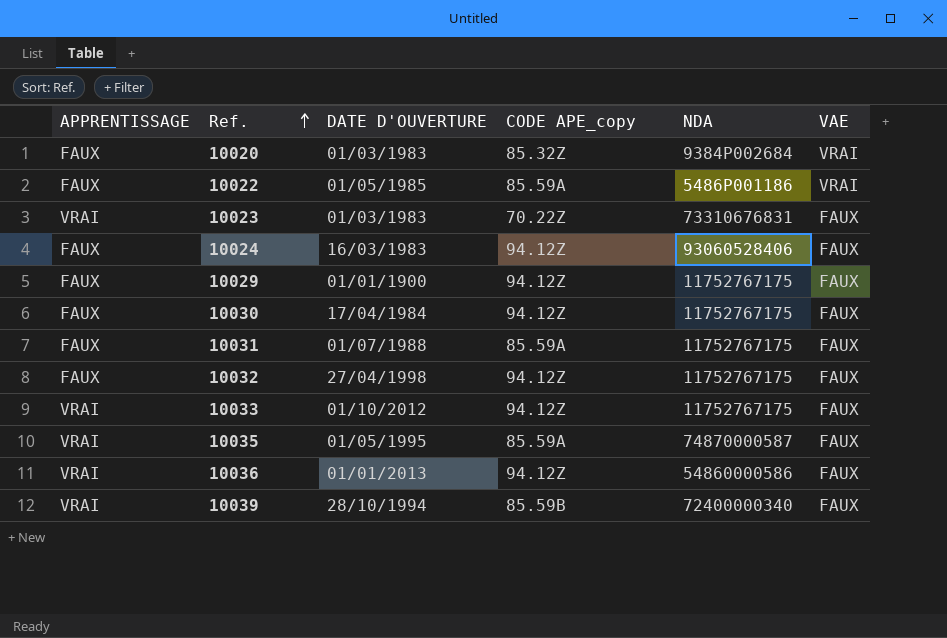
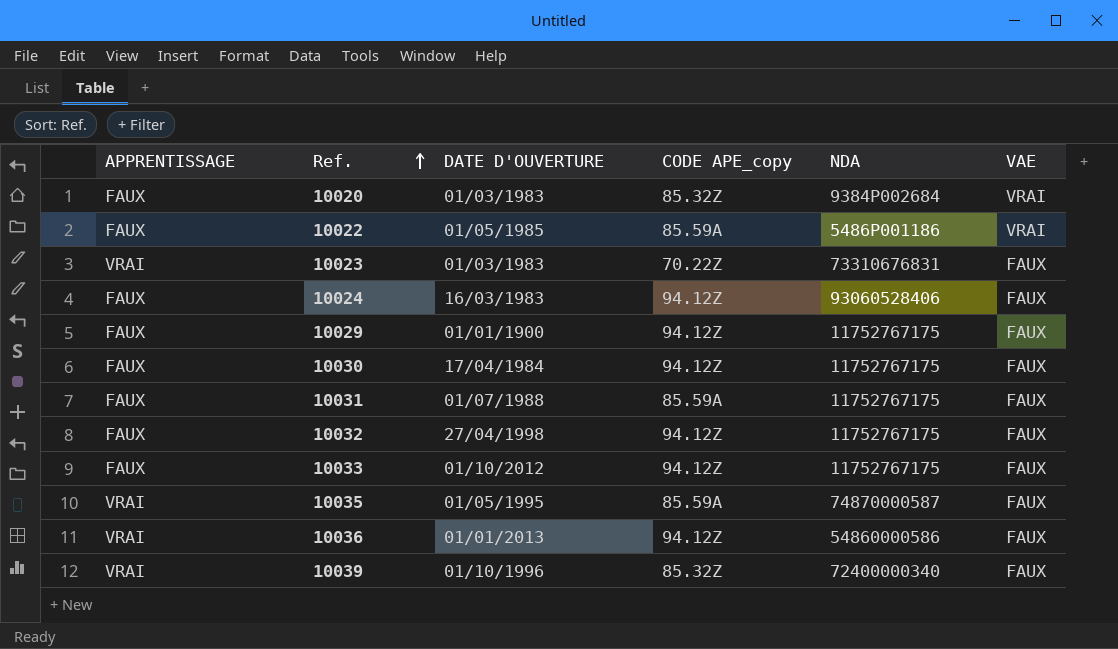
10033 | APPRENTISSAGE: VRAI -> FAUX
10039 | DATE D'OUVERTURE: 28/10/1994 -> 01/10/1996
10039 | CODE APE_copy: 85.59B -> 85.32Z

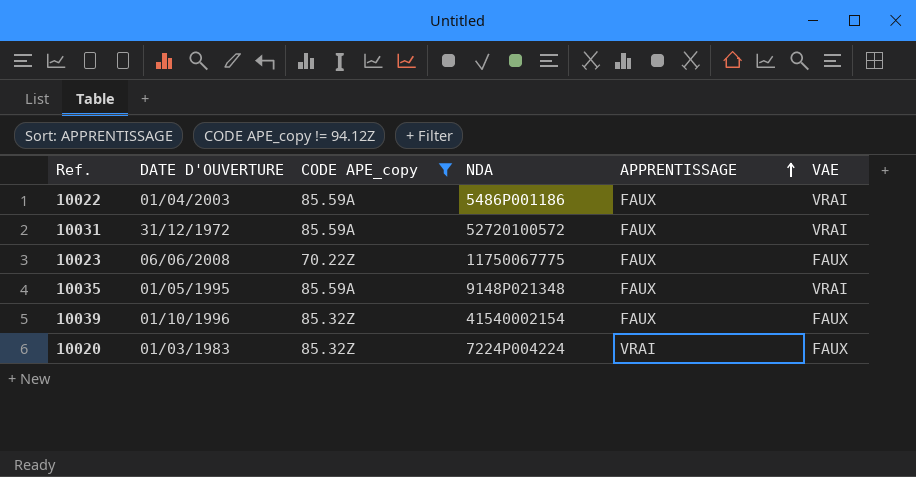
filter: none -> CODE APE_copy != 94.12Z
row order: Ref. ascending -> APPRENTISSAGE ascending
column APPRENTISSAGE | position: 1 -> 5
10022 | DATE D'OUVERTURE: 01/05/1985 -> 01/04/2003
10031 | DATE D'OUVERTURE: 01/07/1988 -> 31/12/1972
10031 | NDA: 11752767175 -> 52720100572
10031 | VAE: FAUX -> VRAI
10023 | DATE D'OUVERTURE: 01/03/1983 -> 06/06/2008
10023 | NDA: 73310676831 -> 11750067775
10023 | APPRENTISSAGE: VRAI -> FAUX
10035 | NDA: 74870000587 -> 9148P021348
10035 | APPRENTISSAGE: VRAI -> FAUX
10035 | VAE: FAUX -> VRAI
10039 | NDA: 72400000340 -> 41540002154
10039 | APPRENTISSAGE: VRAI -> FAUX
10020 | NDA: 9384P002684 -> 7224P004224
10020 | APPRENTISSAGE: FAUX -> VRAI
10020 | VAE: VRAI -> FAUX

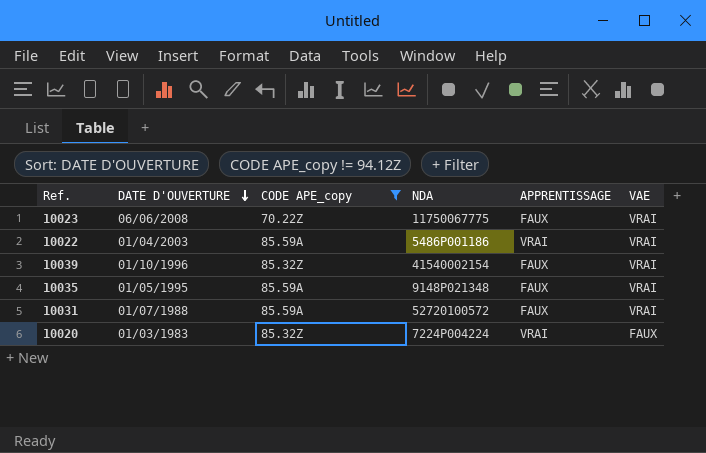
row order: APPRENTISSAGE ascending -> DATE D'OUVERTURE descending
10023 | VAE: FAUX -> VRAI
10022 | APPRENTISSAGE: FAUX -> VRAI
10039 | VAE: FAUX -> VRAI
10031 | DATE D'OUVERTURE: 31/12/1972 -> 01/07/1988

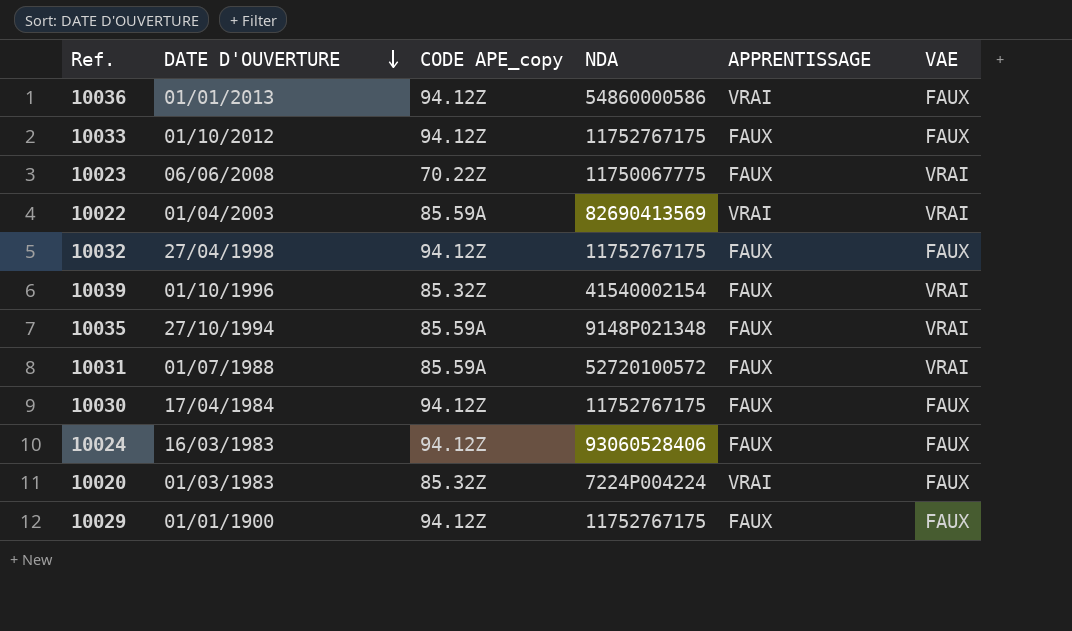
filter: CODE APE_copy != 94.12Z -> none
10022 | NDA: 5486P001186 -> 82690413569
10035 | DATE D'OUVERTURE: 01/05/1995 -> 27/10/1994

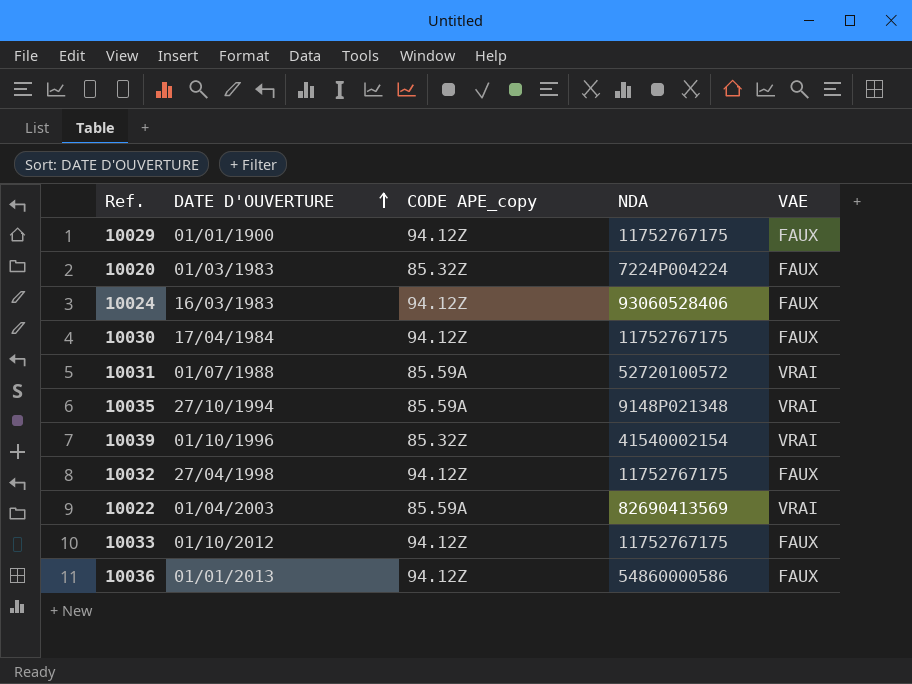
row order: DATE D'OUVERTURE descending -> DATE D'OUVERTURE ascending
column APPRENTISSAGE | position: 5 -> none
row 10023: 06/06/2008 | 70.22Z | 11750067775 | FAUX | VRAI -> none

